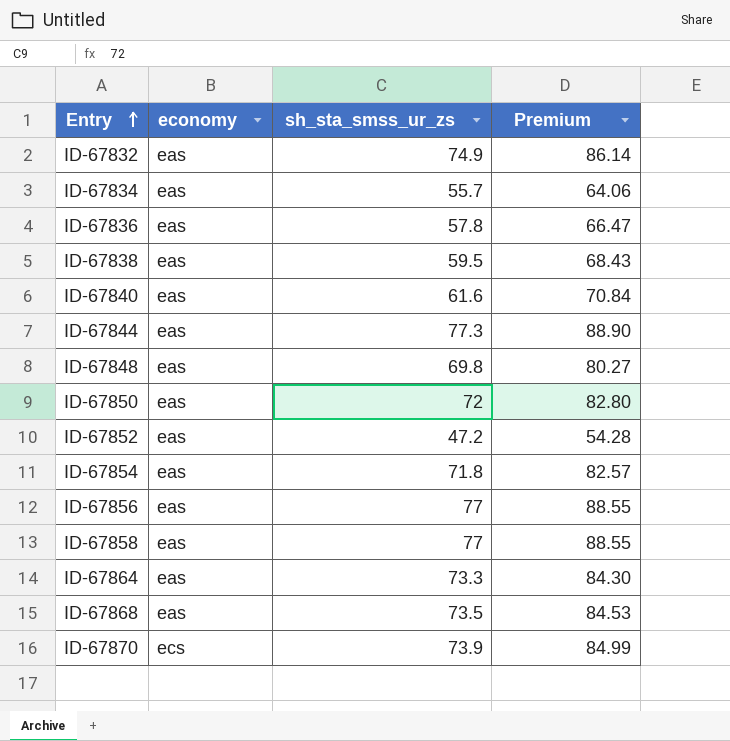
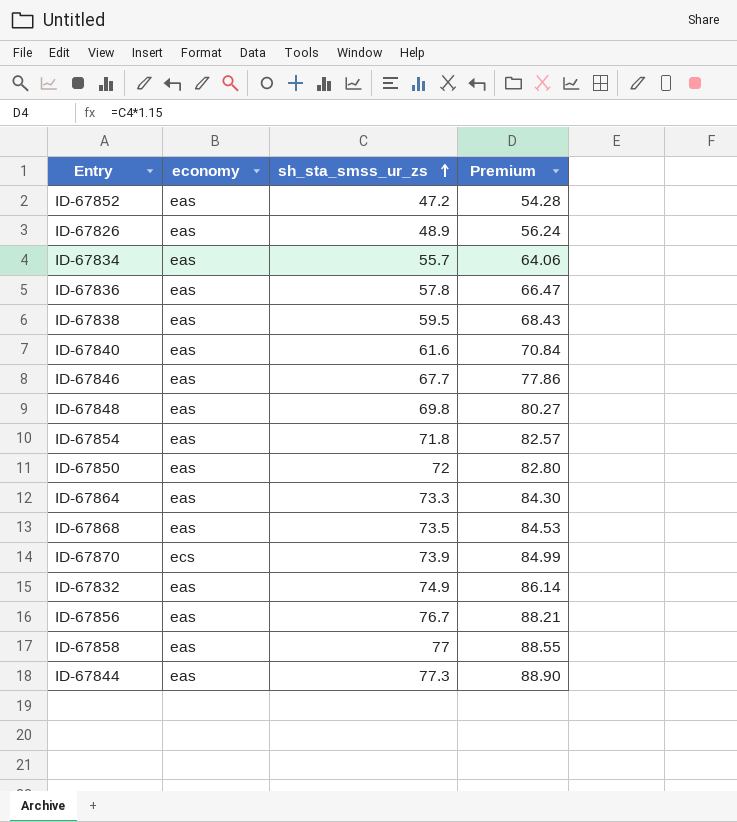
row order: Entry ascending -> sh_sta_smss_ur_zs ascending
row ID-67826: none -> eas | 48.9 | 56.24
row ID-67846: none -> eas | 67.7 | 77.86
ID-67856 | sh_sta_smss_ur_zs: 77 -> 76.7
ID-67856 | Premium: 88.55 -> 88.21

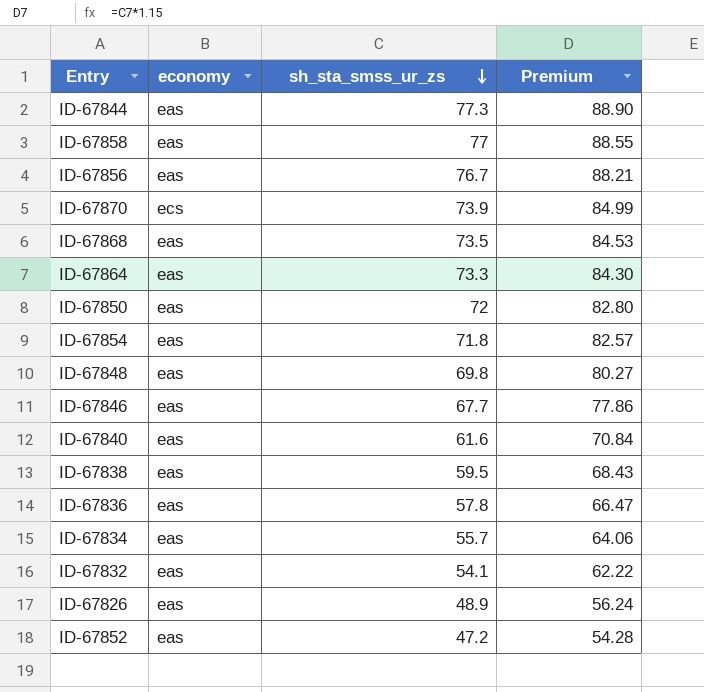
row order: sh_sta_smss_ur_zs ascending -> sh_sta_smss_ur_zs descending
ID-67832 | sh_sta_smss_ur_zs: 74.9 -> 54.1
ID-67832 | Premium: 86.14 -> 62.22

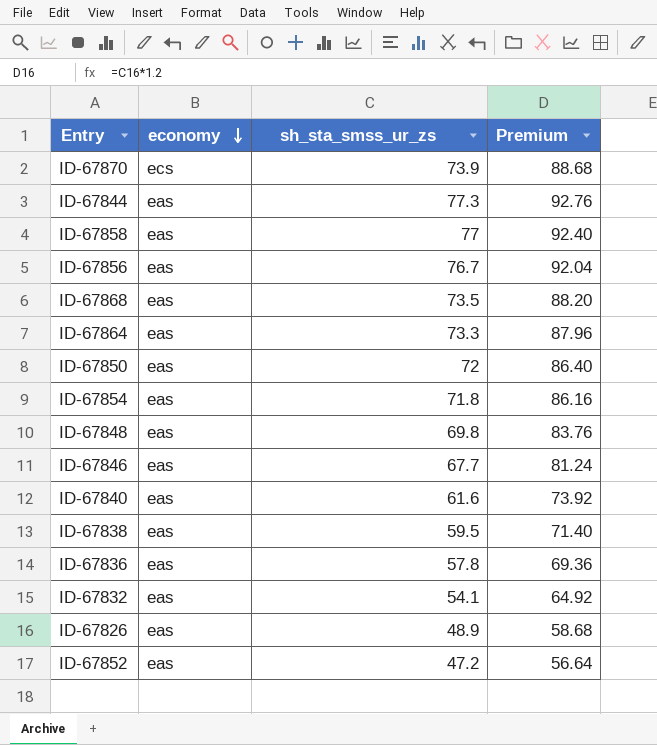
row order: sh_sta_smss_ur_zs descending -> economy descending
column Premium | formula: [sh_sta_smss_ur_zs] * 1.15 -> [sh_sta_smss_ur_zs] * 1.2
row ID-67834: eas | 55.7 | 64.06 -> none

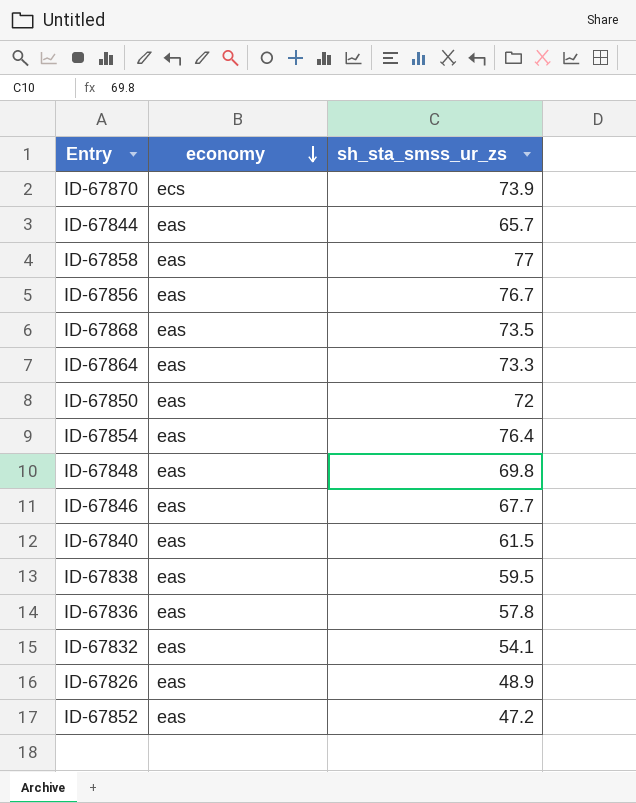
column Premium | formula: [sh_sta_smss_ur_zs] * 1.2 -> none
ID-67844 | sh_sta_smss_ur_zs: 77.3 -> 65.7
ID-67854 | sh_sta_smss_ur_zs: 71.8 -> 76.4
ID-67840 | sh_sta_smss_ur_zs: 61.6 -> 61.5

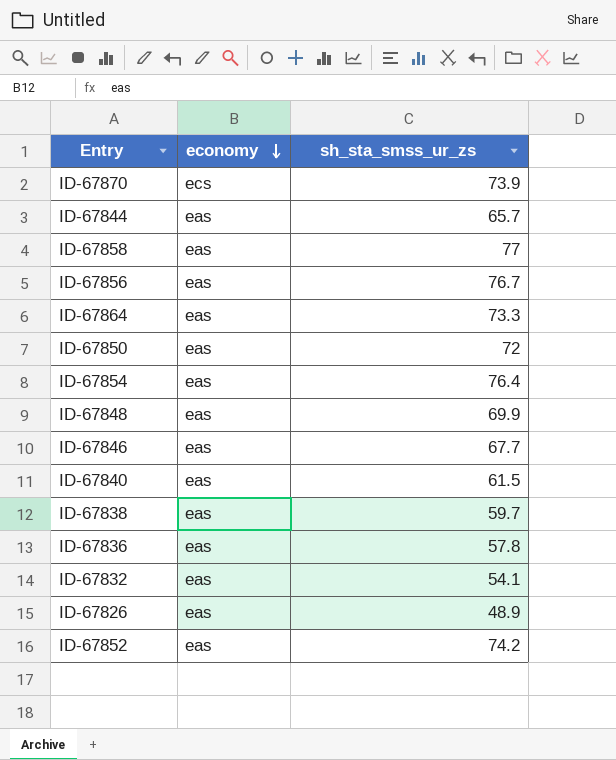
row ID-67868: eas | 73.5 -> none
ID-67848 | sh_sta_smss_ur_zs: 69.8 -> 69.9
ID-67838 | sh_sta_smss_ur_zs: 59.5 -> 59.7
ID-67852 | sh_sta_smss_ur_zs: 47.2 -> 74.2

